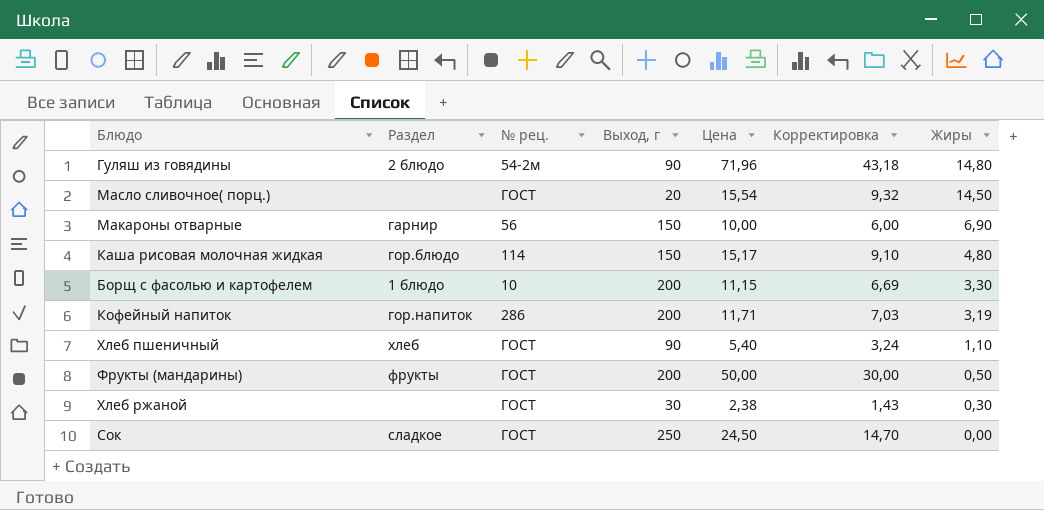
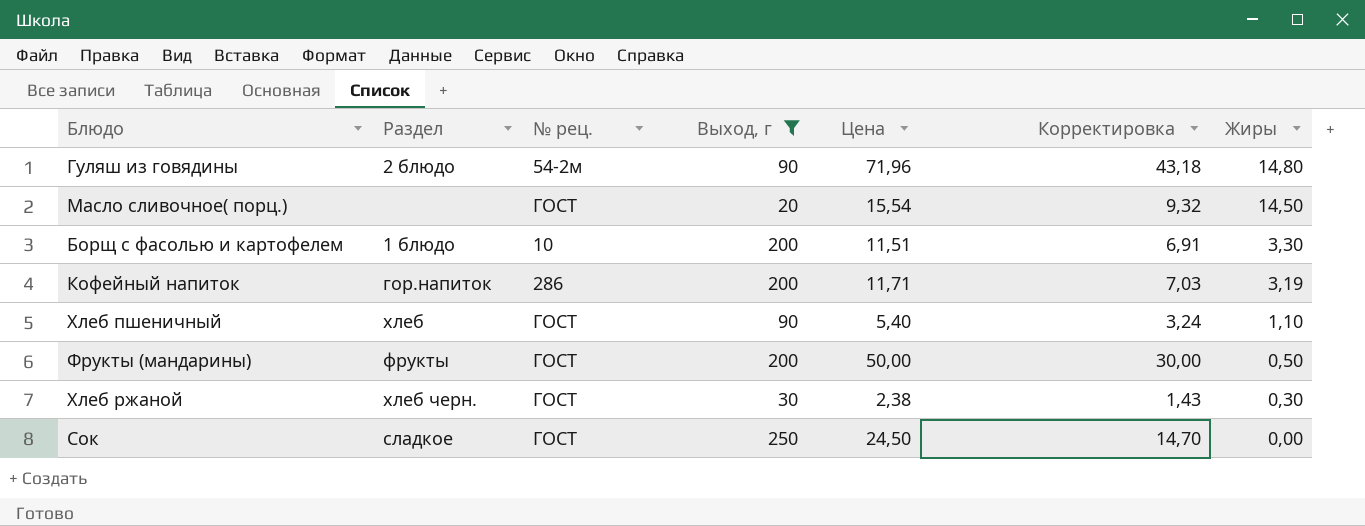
filter: none -> Выход, г != 150
Борщ с фасолью и картофелем | Цена: 11,15 -> 11,51
Борщ с фасолью и картофелем | Корректировка: 6,69 -> 6,91
Хлеб ржаной | Раздел: none -> хлеб черн.

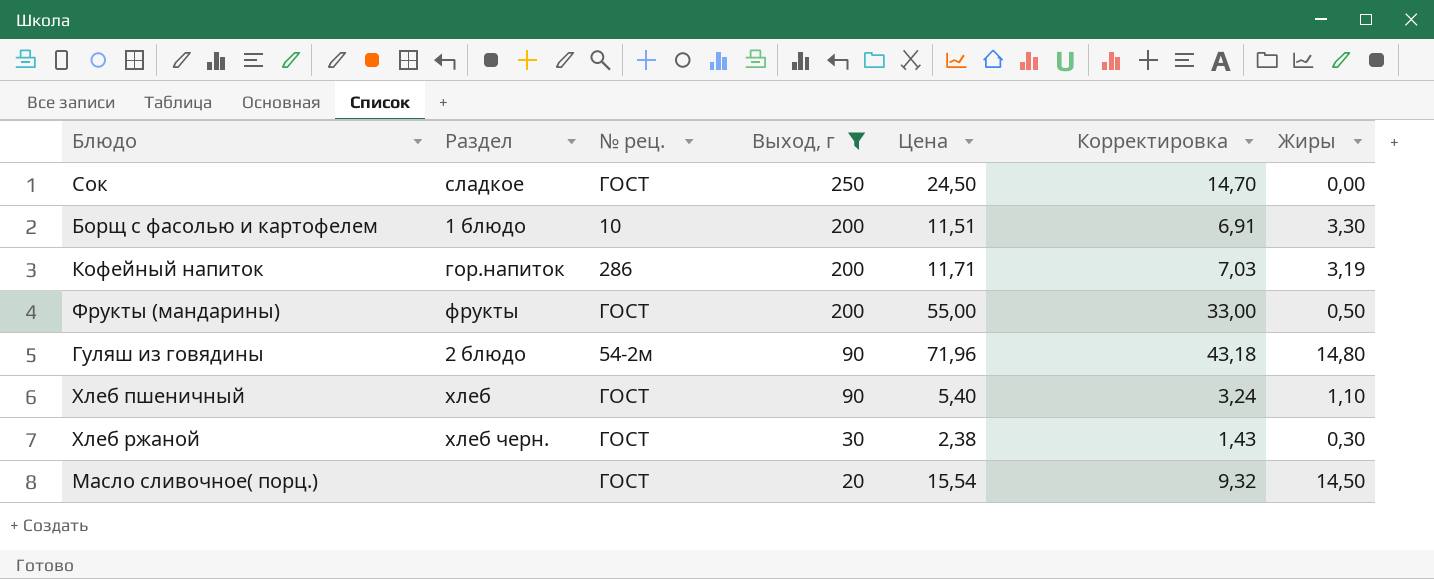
row order: Жиры descending -> Выход, г descending
Фрукты (мандарины) | Цена: 50,00 -> 55,00
Фрукты (мандарины) | Корректировка: 30,00 -> 33,00

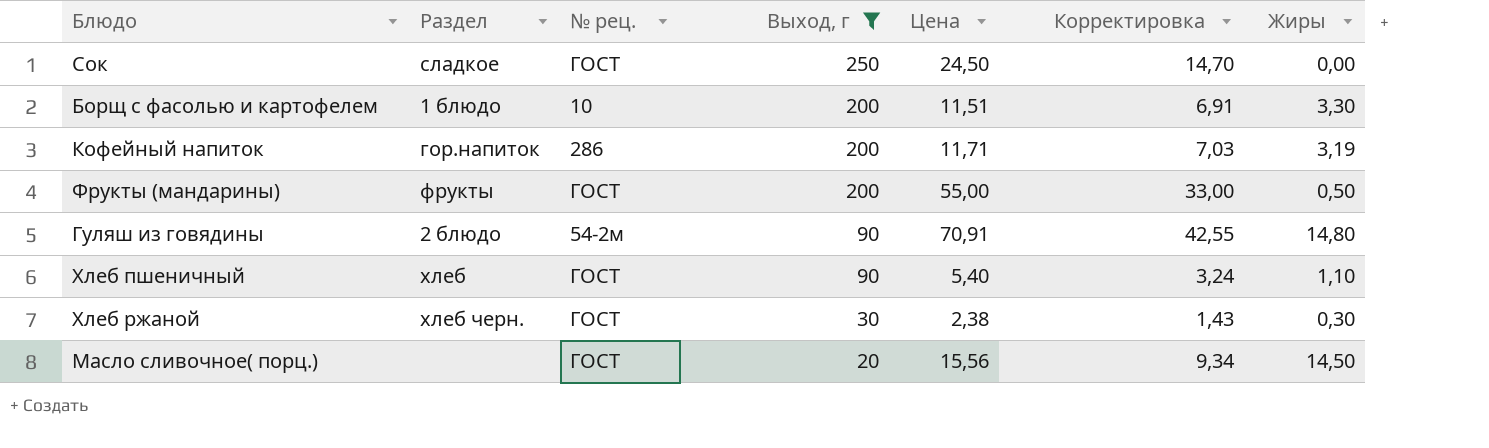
Гуляш из говядины | Цена: 71,96 -> 70,91
Гуляш из говядины | Корректировка: 43,18 -> 42,55
Масло сливочное( порц.) | Цена: 15,54 -> 15,56
Масло сливочное( порц.) | Корректировка: 9,32 -> 9,34

